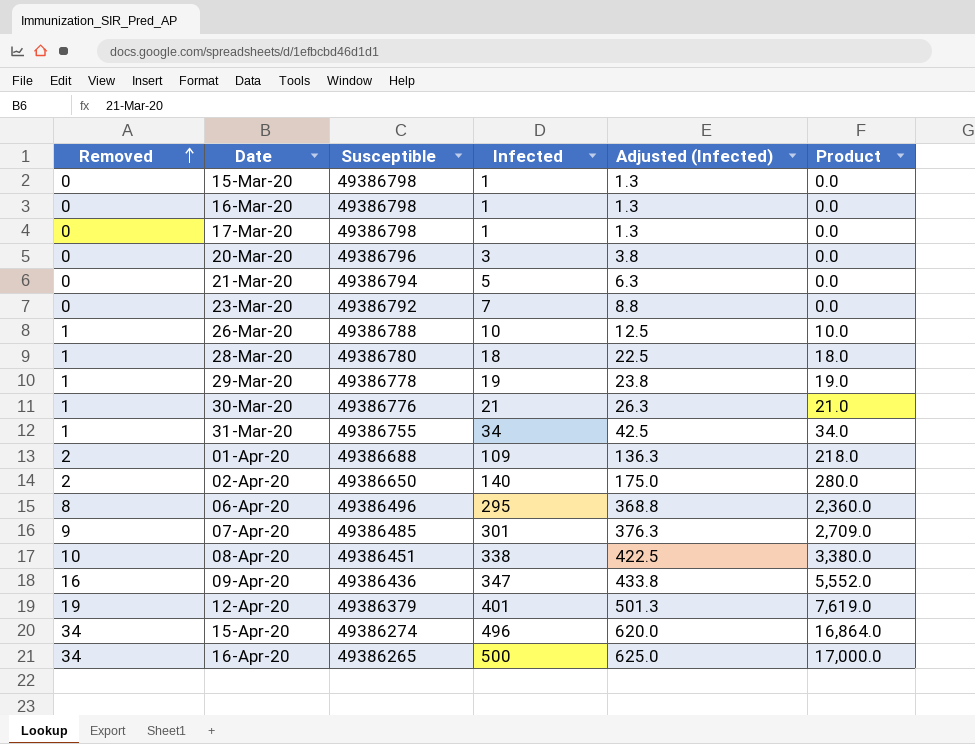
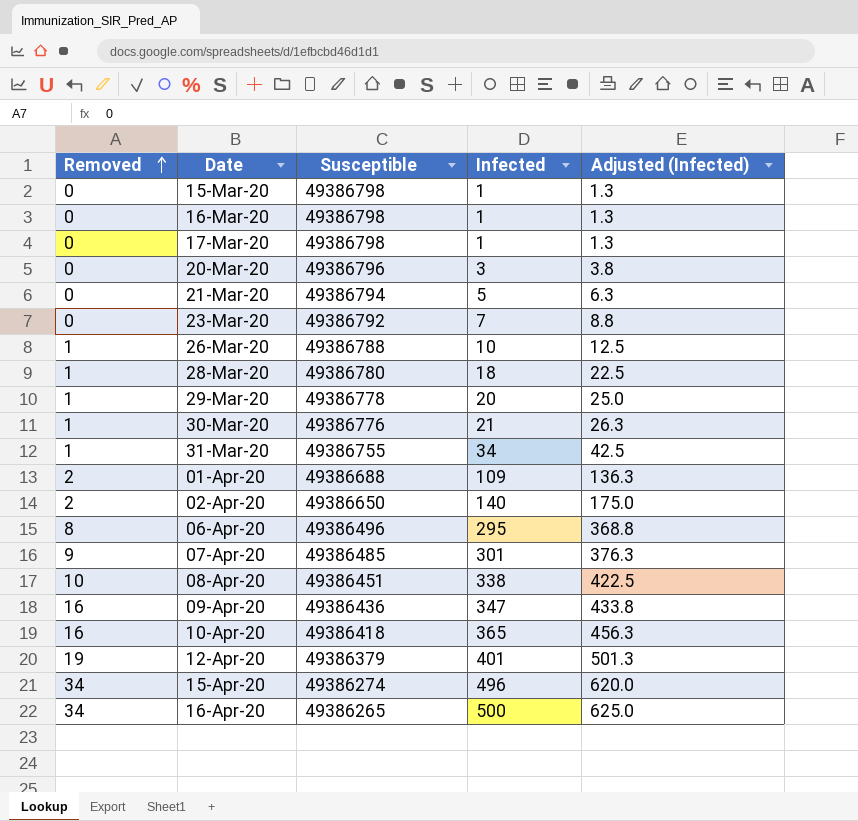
column Product | formula: [Removed] * [Infected] -> none
29-Mar-20 | Infected: 19 -> 20
29-Mar-20 | Adjusted (Infected): 23.8 -> 25.0
row 10-Apr-20: none -> 16 | 49386418 | 365 | 456.3

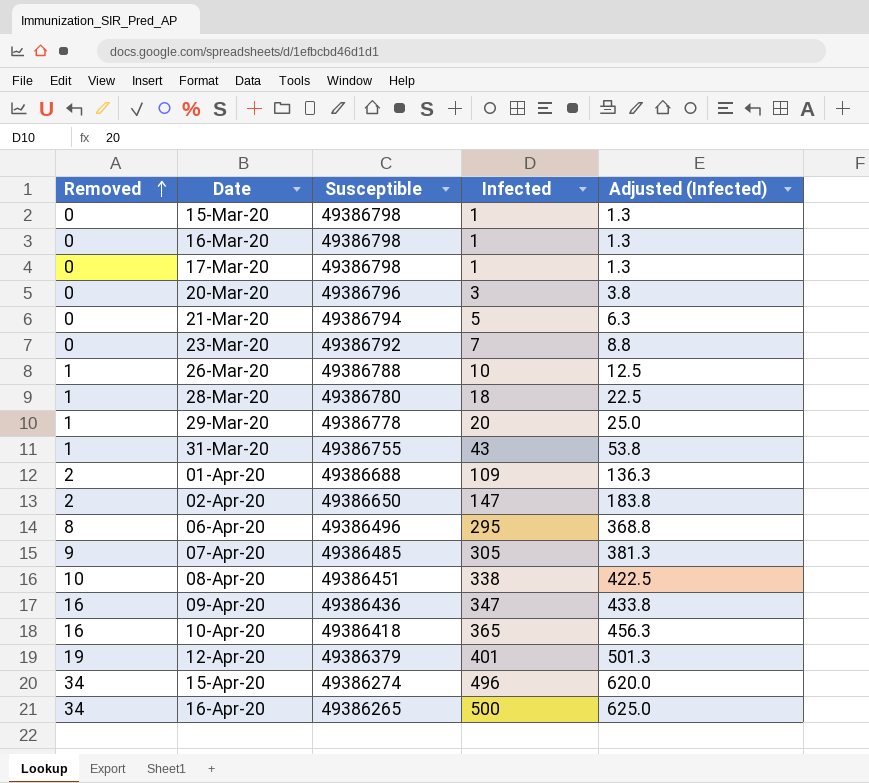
row 30-Mar-20: 1 | 49386776 | 21 | 26.3 -> none
31-Mar-20 | Infected: 34 -> 43
31-Mar-20 | Adjusted (Infected): 42.5 -> 53.8
02-Apr-20 | Infected: 140 -> 147
02-Apr-20 | Adjusted (Infected): 175.0 -> 183.8
07-Apr-20 | Infected: 301 -> 305
07-Apr-20 | Adjusted (Infected): 376.3 -> 381.3

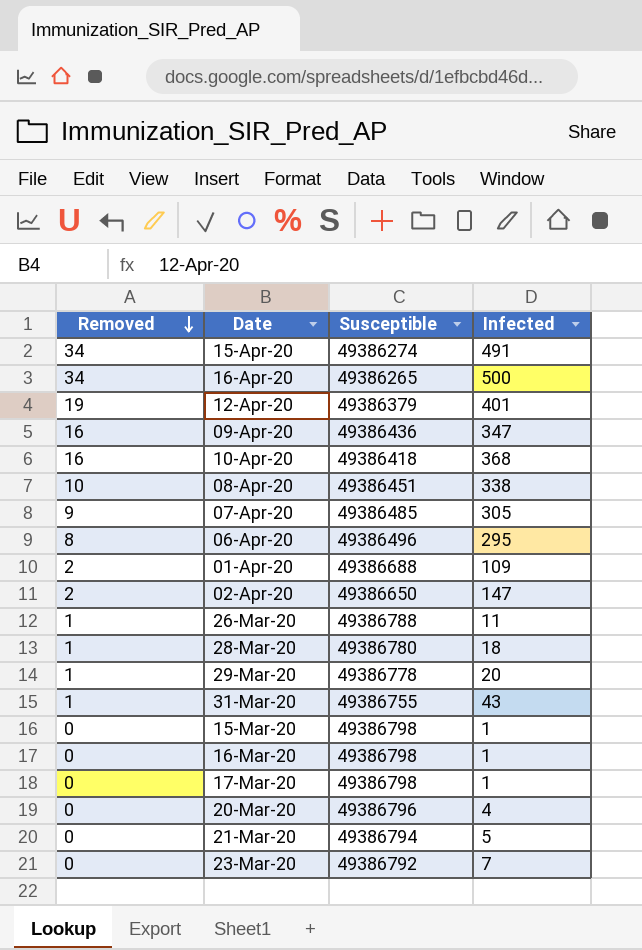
row order: Removed ascending -> Removed descending
column Adjusted (Infected) | formula: [Infected] * 1.25 -> none
15-Apr-20 | Infected: 496 -> 491
10-Apr-20 | Infected: 365 -> 368
26-Mar-20 | Infected: 10 -> 11
20-Mar-20 | Infected: 3 -> 4

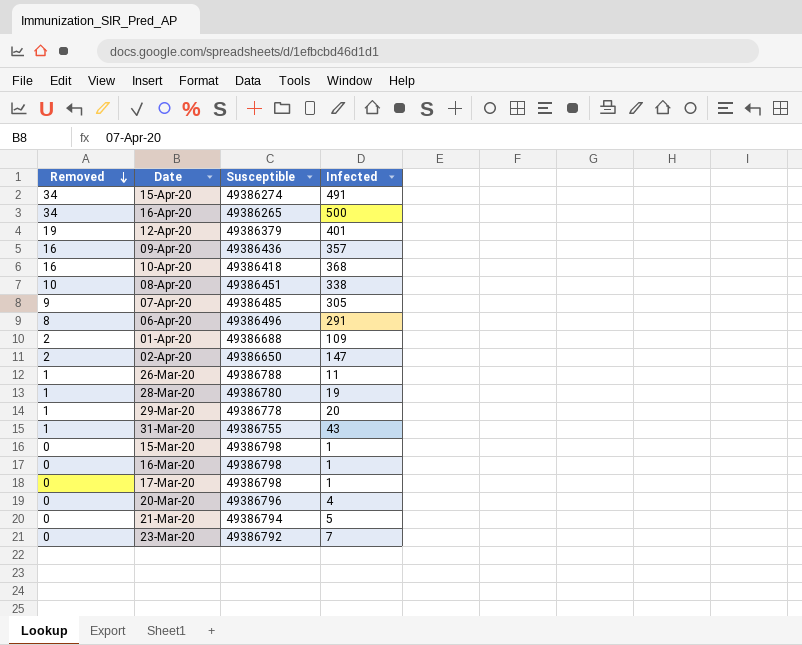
09-Apr-20 | Infected: 347 -> 357
06-Apr-20 | Infected: 295 -> 291
28-Mar-20 | Infected: 18 -> 19

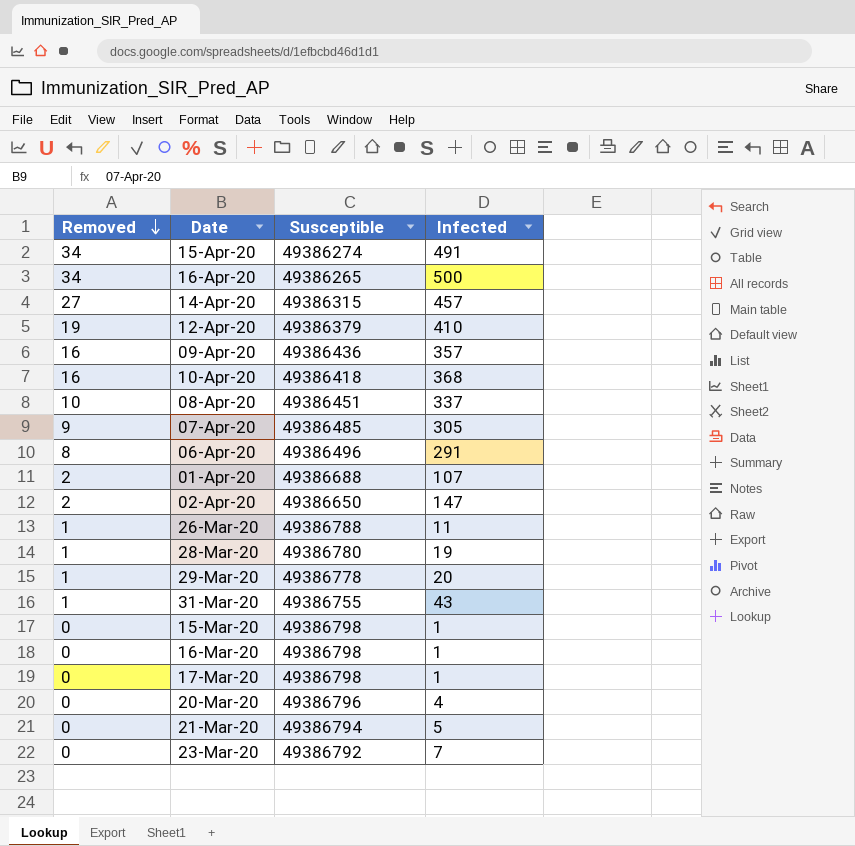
row 14-Apr-20: none -> 27 | 49386315 | 457
12-Apr-20 | Infected: 401 -> 410
08-Apr-20 | Infected: 338 -> 337
01-Apr-20 | Infected: 109 -> 107

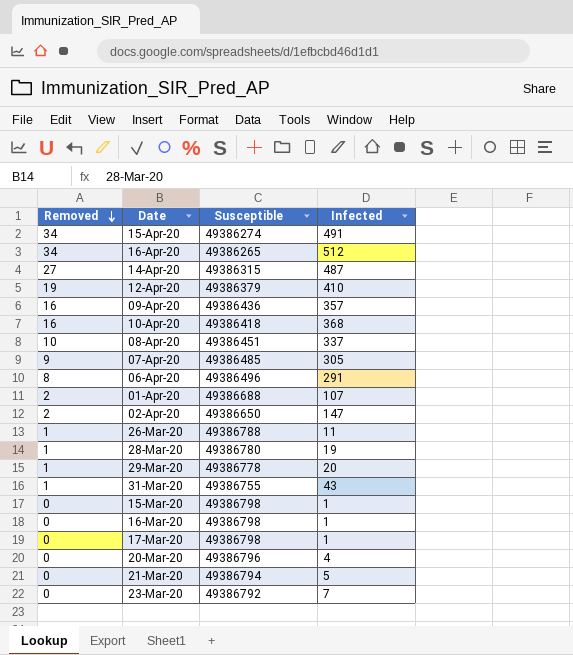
16-Apr-20 | Infected: 500 -> 512
14-Apr-20 | Infected: 457 -> 487

